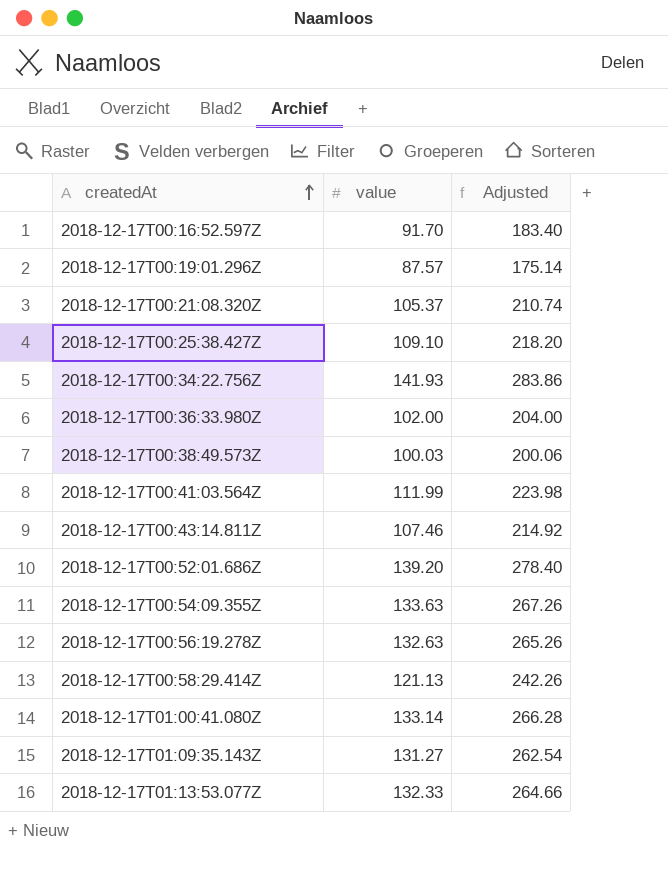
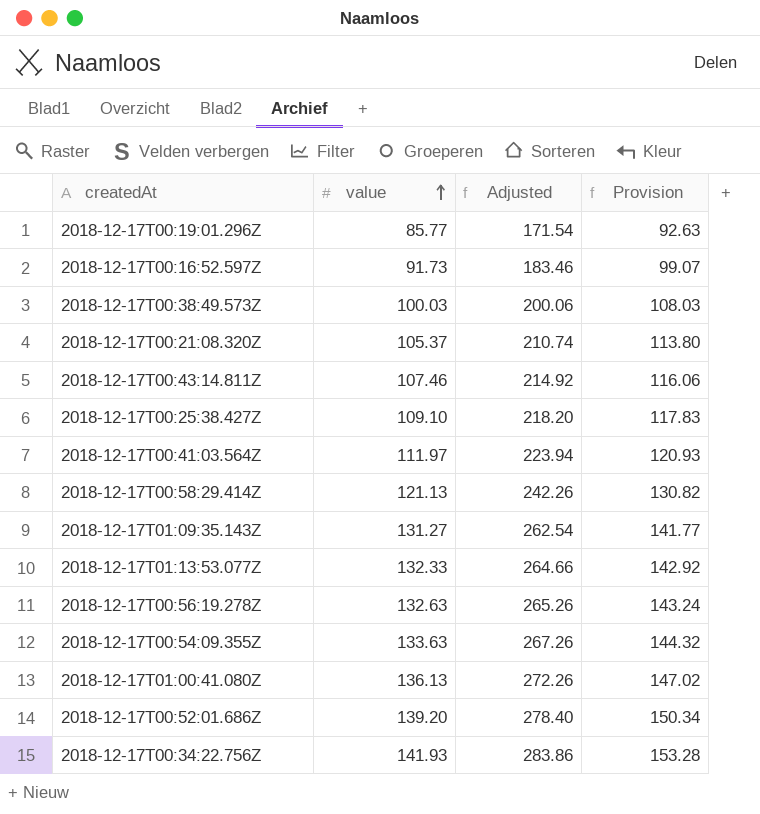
row order: createdAt ascending -> value ascending
column Provision | formula: none -> [value] * 1.08
row 2018-12-17T00:36:33.980Z: 102.00 | 204.00 -> none
2018-12-17T00:19:01.296Z | value: 87.57 -> 85.77
2018-12-17T00:19:01.296Z | Adjusted: 175.14 -> 171.54
2018-12-17T00:16:52.597Z | value: 91.70 -> 91.73
2018-12-17T00:16:52.597Z | Adjusted: 183.40 -> 183.46
2018-12-17T00:41:03.564Z | value: 111.99 -> 111.97
2018-12-17T00:41:03.564Z | Adjusted: 223.98 -> 223.94
2018-12-17T01:00:41.080Z | value: 133.14 -> 136.13
2018-12-17T01:00:41.080Z | Adjusted: 266.28 -> 272.26

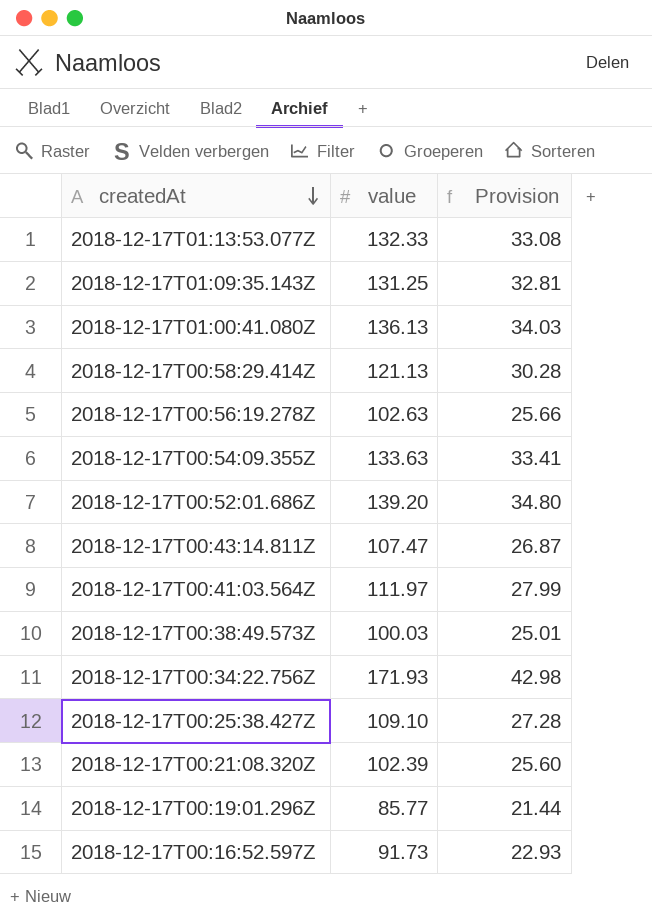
row order: value ascending -> createdAt descending
column Adjusted | formula: [value] * 2 -> none
column Provision | formula: [value] * 1.08 -> [value] * 0.25
2018-12-17T01:09:35.143Z | value: 131.27 -> 131.25
2018-12-17T00:56:19.278Z | value: 132.63 -> 102.63
2018-12-17T00:43:14.811Z | value: 107.46 -> 107.47
2018-12-17T00:34:22.756Z | value: 141.93 -> 171.93
2018-12-17T00:21:08.320Z | value: 105.37 -> 102.39

